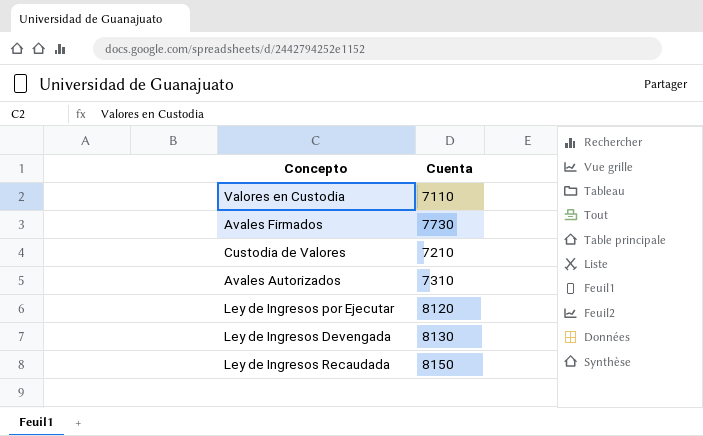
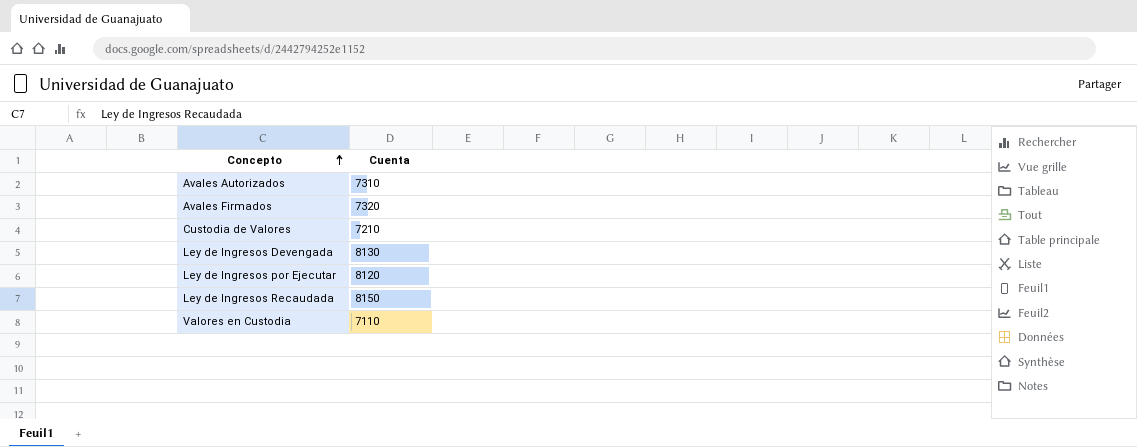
row order: none -> Concepto ascending
Avales Firmados | Cuenta: 7730 -> 7320

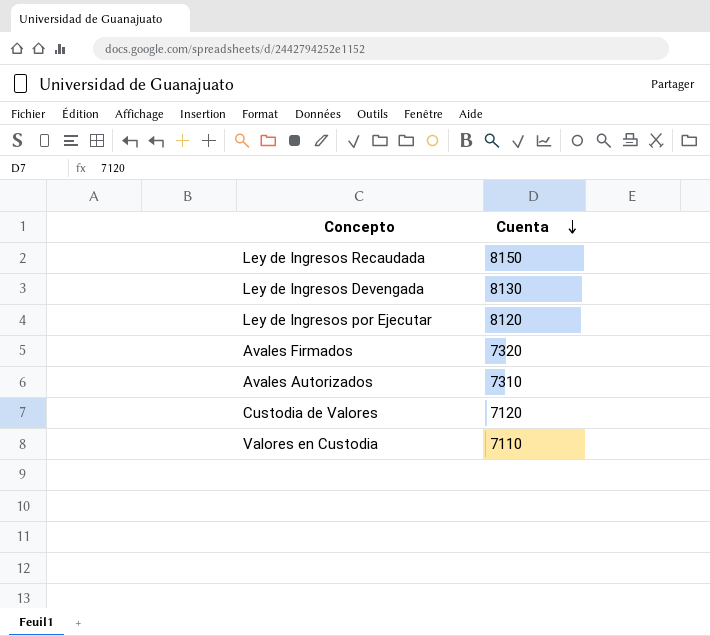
row order: Concepto ascending -> Cuenta descending
Custodia de Valores | Cuenta: 7210 -> 7120

